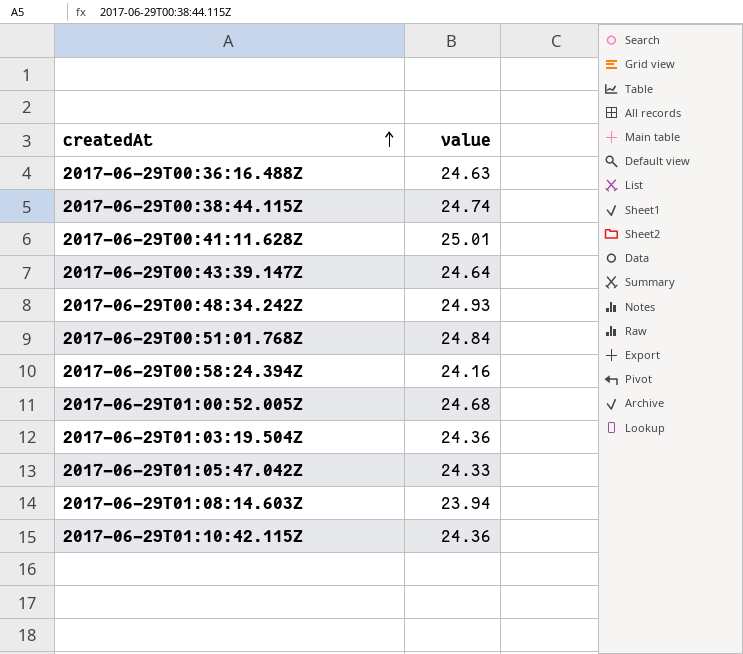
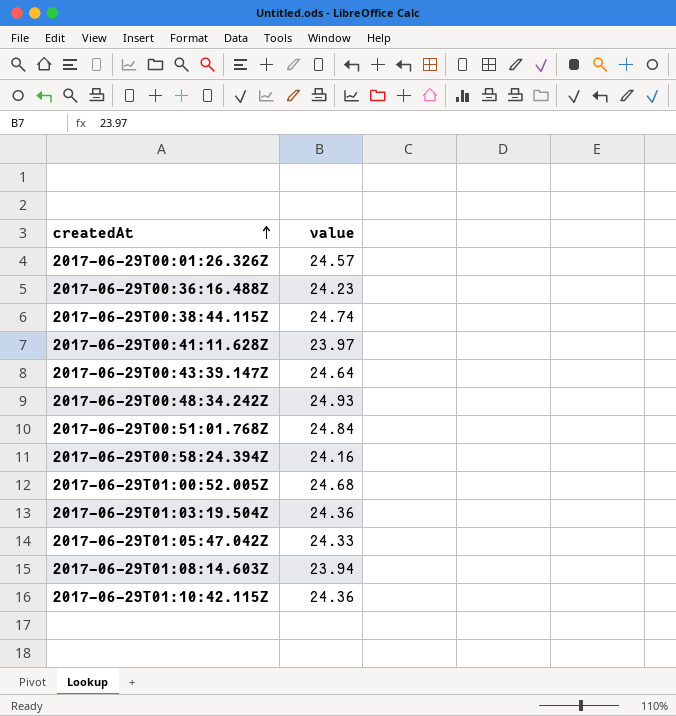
row 2017-06-29T00:01:26.326Z: none -> 24.57
2017-06-29T00:36:16.488Z | value: 24.63 -> 24.23
2017-06-29T00:41:11.628Z | value: 25.01 -> 23.97

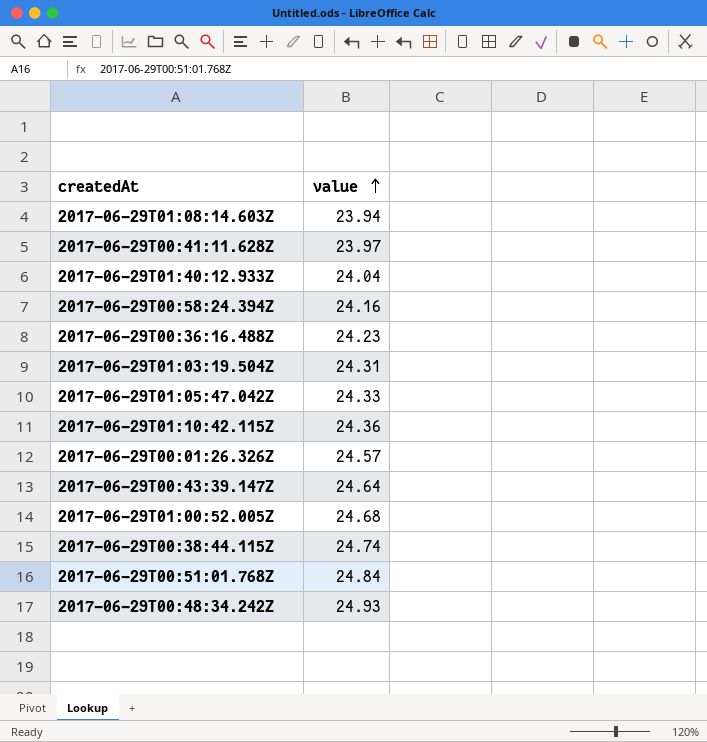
row order: createdAt ascending -> value ascending
row 2017-06-29T01:40:12.933Z: none -> 24.04
2017-06-29T01:03:19.504Z | value: 24.36 -> 24.31

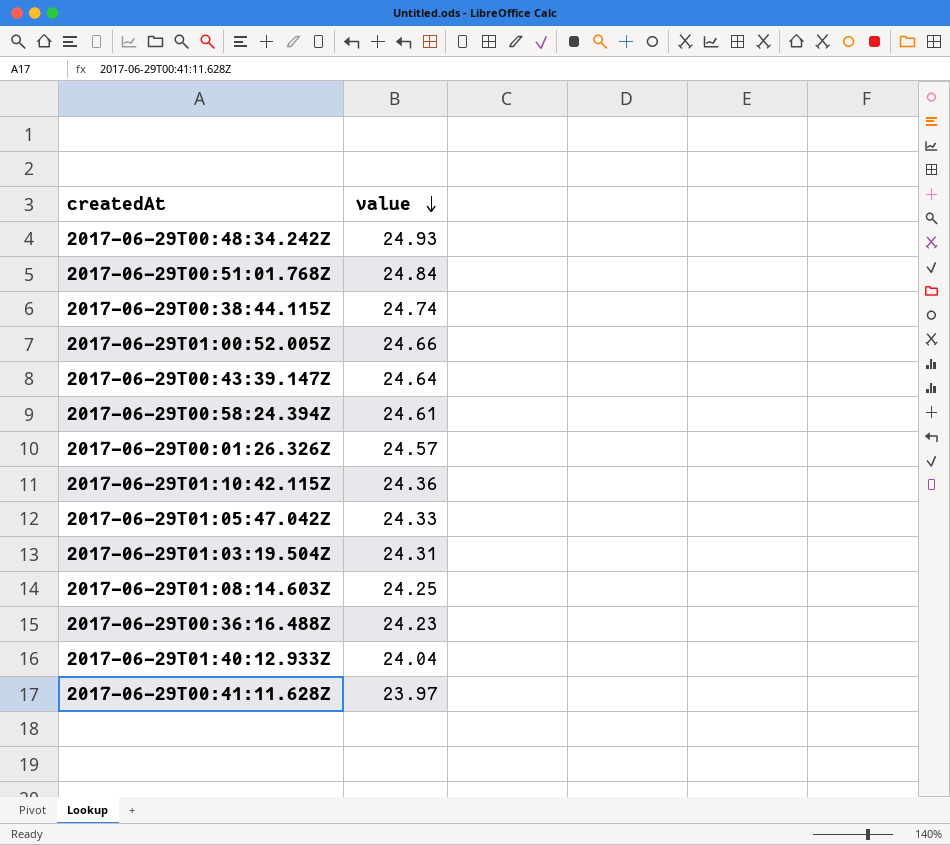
row order: value ascending -> value descending
2017-06-29T01:00:52.005Z | value: 24.68 -> 24.66
2017-06-29T00:58:24.394Z | value: 24.16 -> 24.61
2017-06-29T01:08:14.603Z | value: 23.94 -> 24.25

